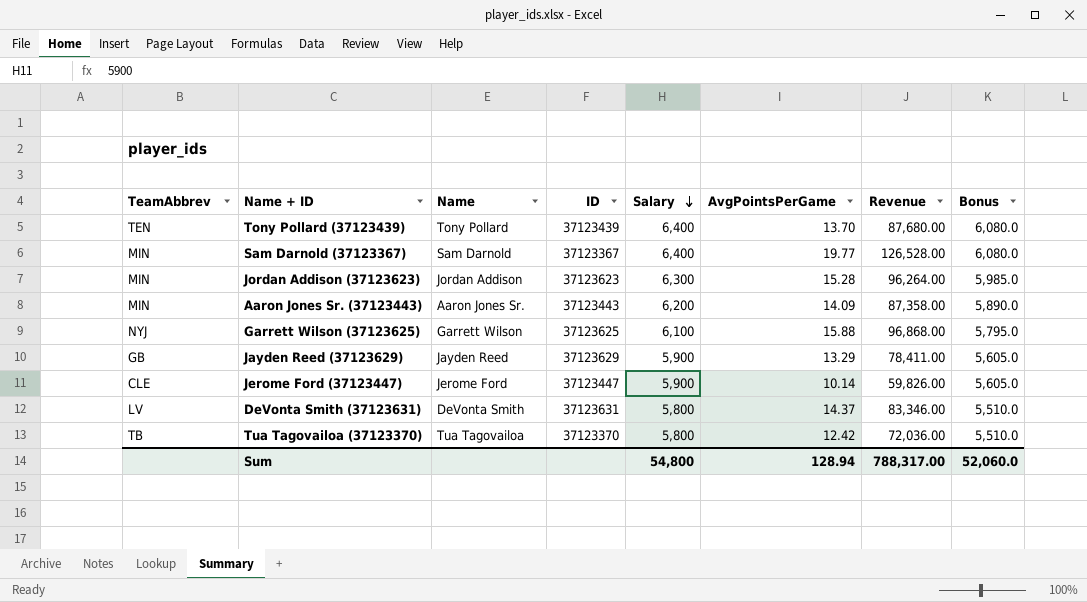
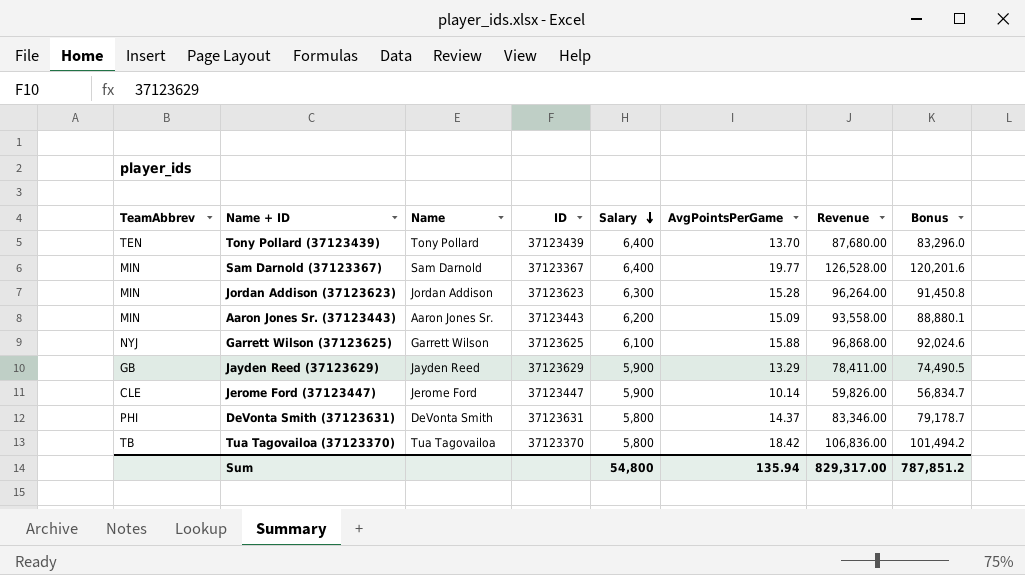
column Bonus | formula: [Salary] * 0.95 -> [Revenue] * 0.95
Aaron Jones Sr. (37123443) | AvgPointsPerGame: 14.09 -> 15.09
Aaron Jones Sr. (37123443) | Revenue: 87,358.00 -> 93,558.00
DeVonta Smith (37123631) | TeamAbbrev: LV -> PHI
Tua Tagovailoa (37123370) | AvgPointsPerGame: 12.42 -> 18.42
Tua Tagovailoa (37123370) | Revenue: 72,036.00 -> 106,836.00
Sum | AvgPointsPerGame: 128.94 -> 135.94
Sum | Revenue: 788,317.00 -> 829,317.00
Sum | Bonus: 52,060.0 -> 787,851.2

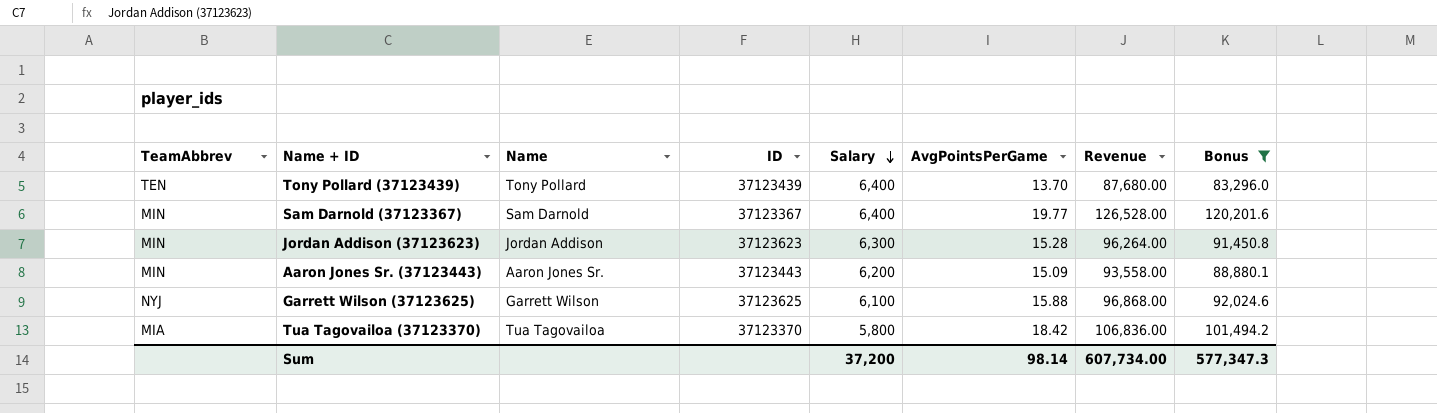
filter: none -> Bonus >= 83,296.0
Tua Tagovailoa (37123370) | TeamAbbrev: TB -> MIA
Sum | Salary: 54,800 -> 37,200
Sum | AvgPointsPerGame: 135.94 -> 98.14
Sum | Revenue: 829,317.00 -> 607,734.00
Sum | Bonus: 787,851.2 -> 577,347.3

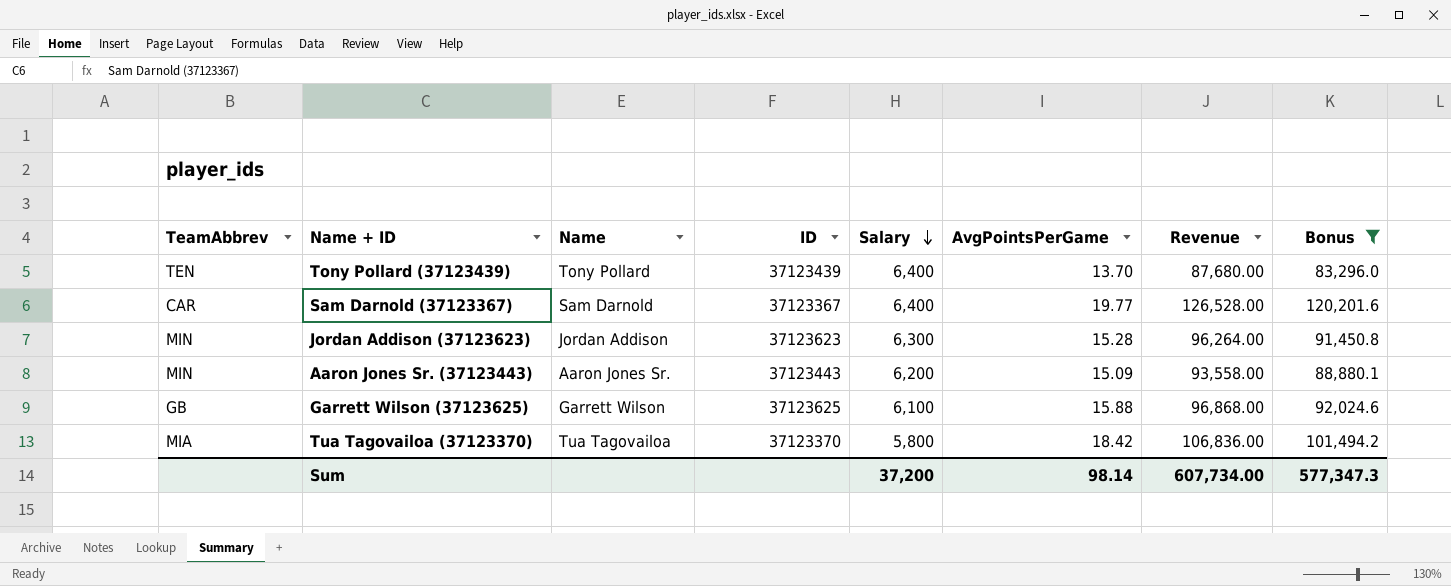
Sam Darnold (37123367) | TeamAbbrev: MIN -> CAR
Garrett Wilson (37123625) | TeamAbbrev: NYJ -> GB

